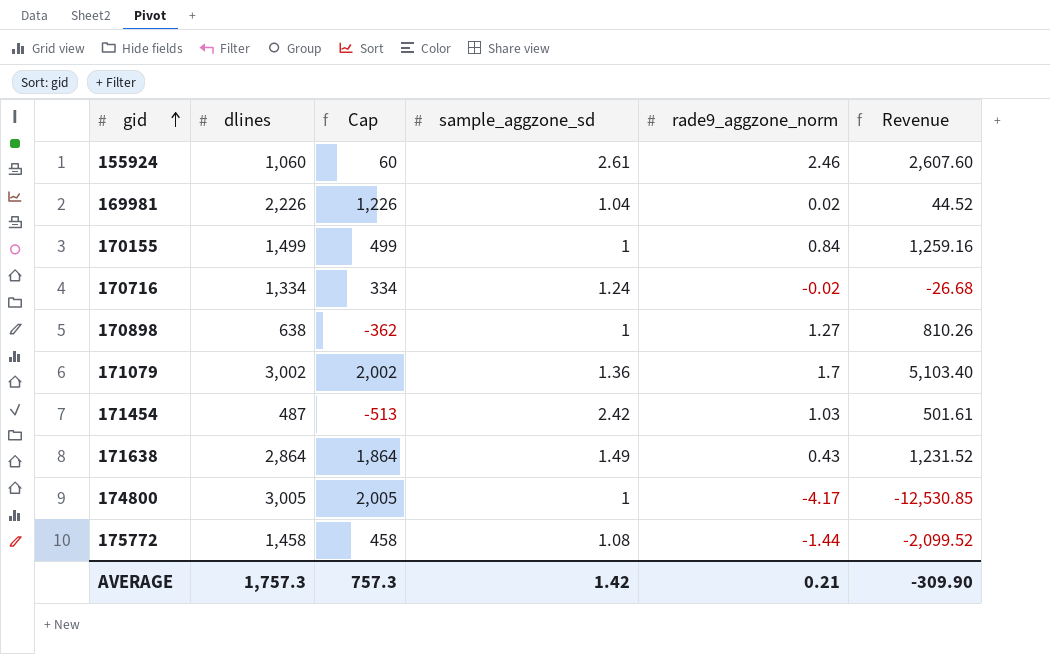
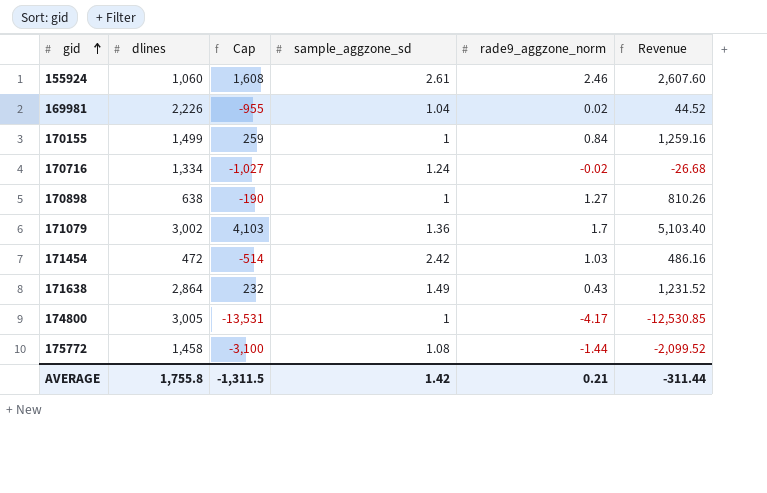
column Cap | formula: [dlines] - 1000 -> [Revenue] - 1000
171454 | dlines: 487 -> 472
171454 | Revenue: 501.61 -> 486.16
AVERAGE | dlines: 1,757.3 -> 1,755.8
AVERAGE | Cap: 757.3 -> -1,311.5
AVERAGE | Revenue: -309.90 -> -311.44

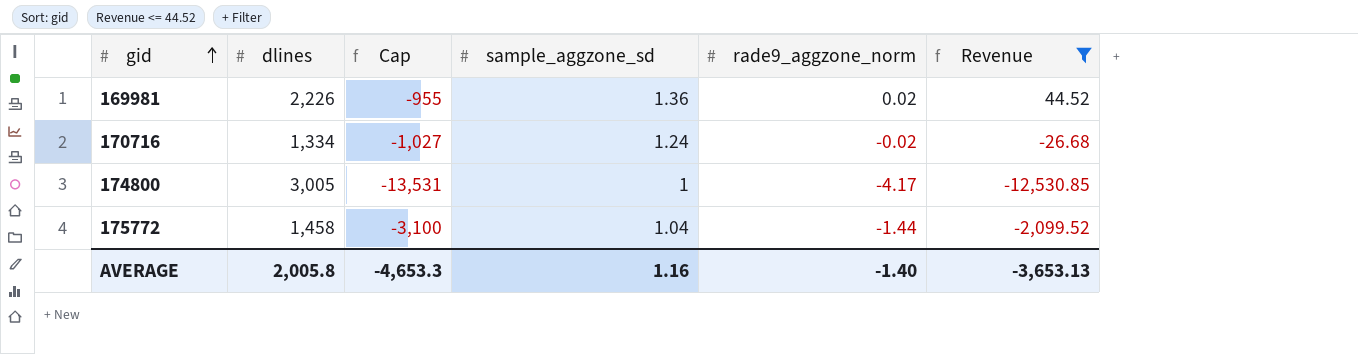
filter: none -> Revenue <= 44.52
169981 | sample_aggzone_sd: 1.04 -> 1.36
175772 | sample_aggzone_sd: 1.08 -> 1.04
AVERAGE | dlines: 1,755.8 -> 2,005.8
AVERAGE | Cap: -1,311.5 -> -4,653.3
AVERAGE | sample_aggzone_sd: 1.42 -> 1.16
AVERAGE | rade9_aggzone_norm: 0.21 -> -1.40
AVERAGE | Revenue: -311.44 -> -3,653.13

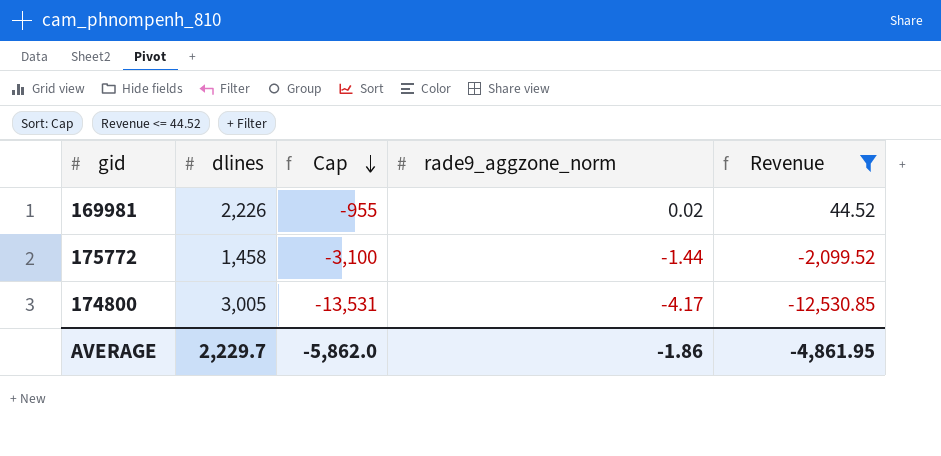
row order: gid ascending -> Cap descending
column sample_aggzone_sd | position: 4 -> none
row 170716: 1,334 | -1,027 | 1.24 | -0.02 | -26.68 -> none
AVERAGE | dlines: 2,005.8 -> 2,229.7
AVERAGE | Cap: -4,653.3 -> -5,862.0
AVERAGE | rade9_aggzone_norm: -1.40 -> -1.86
AVERAGE | Revenue: -3,653.13 -> -4,861.95

